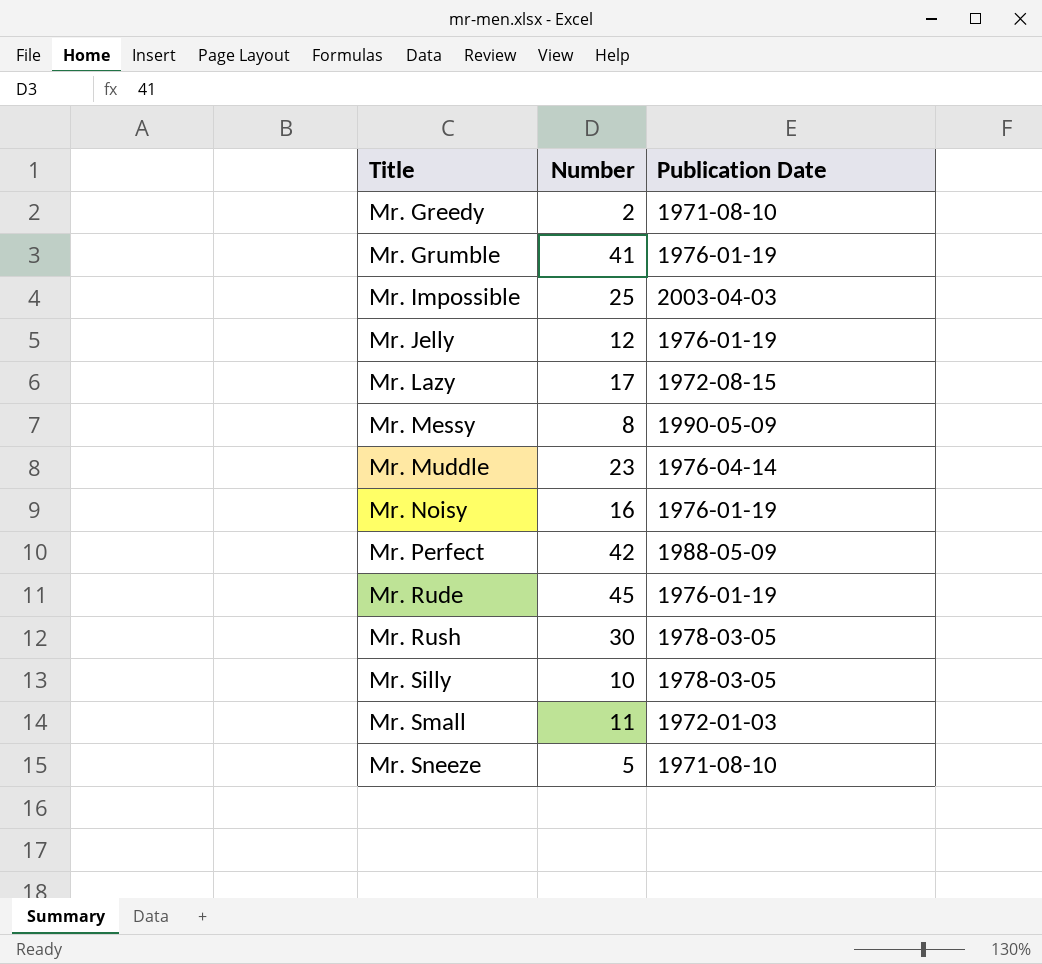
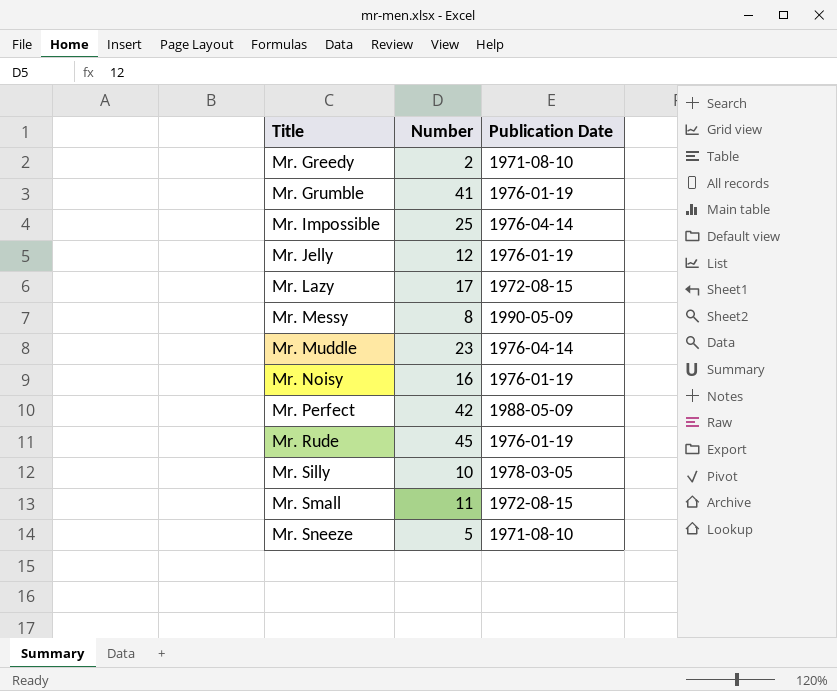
row Mr. Rush: 30 | 1978-03-05 -> none
Mr. Impossible | Publication Date: 2003-04-03 -> 1976-04-14
Mr. Small | Publication Date: 1972-01-03 -> 1972-08-15

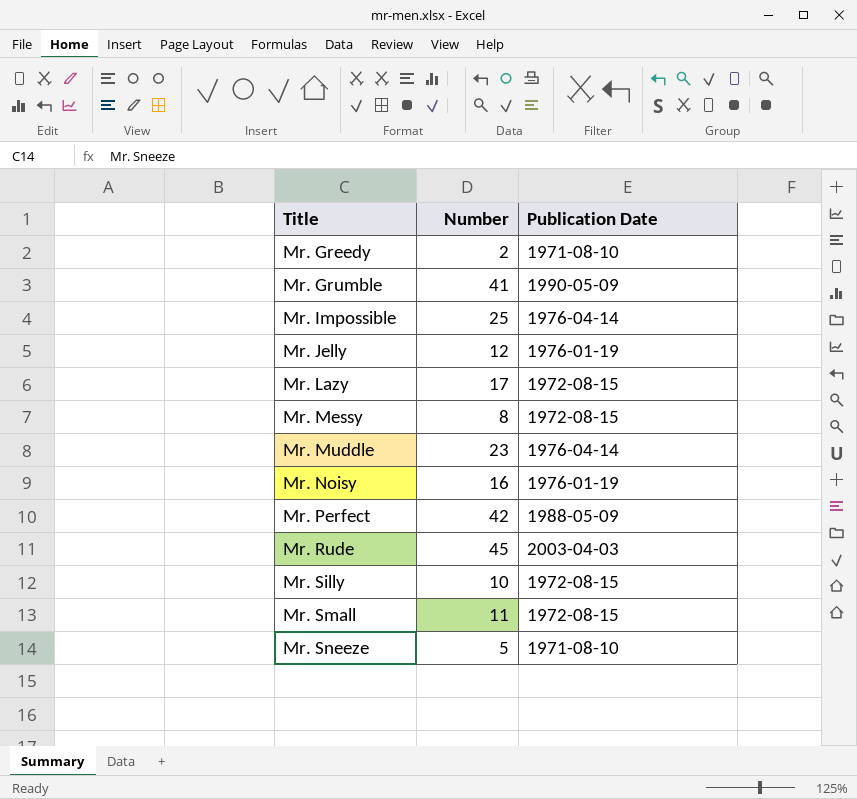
Mr. Grumble | Publication Date: 1976-01-19 -> 1990-05-09
Mr. Messy | Publication Date: 1990-05-09 -> 1972-08-15
Mr. Rude | Publication Date: 1976-01-19 -> 2003-04-03
Mr. Silly | Publication Date: 1978-03-05 -> 1972-08-15

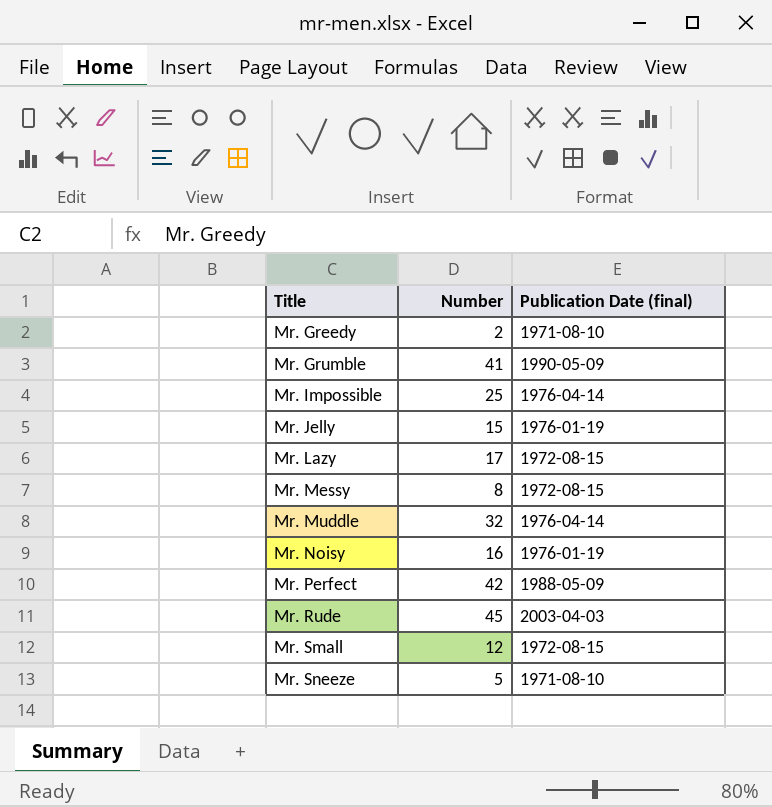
column name: Publication Date -> Publication Date (final)
row Mr. Silly: 10 | 1972-08-15 -> none
Mr. Jelly | Number: 12 -> 15
Mr. Muddle | Number: 23 -> 32
Mr. Small | Number: 11 -> 12

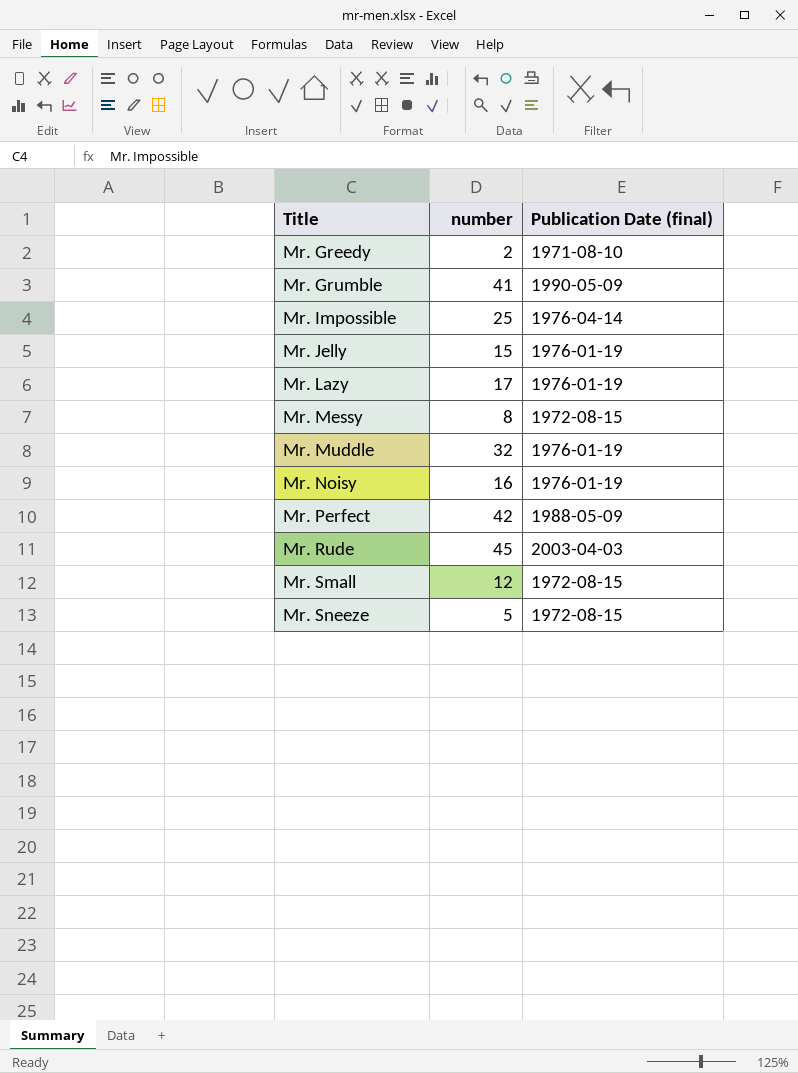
column name: Number -> number
Mr. Lazy | Publication Date (final): 1972-08-15 -> 1976-01-19
Mr. Muddle | Publication Date (final): 1976-04-14 -> 1976-01-19
Mr. Sneeze | Publication Date (final): 1971-08-10 -> 1972-08-15

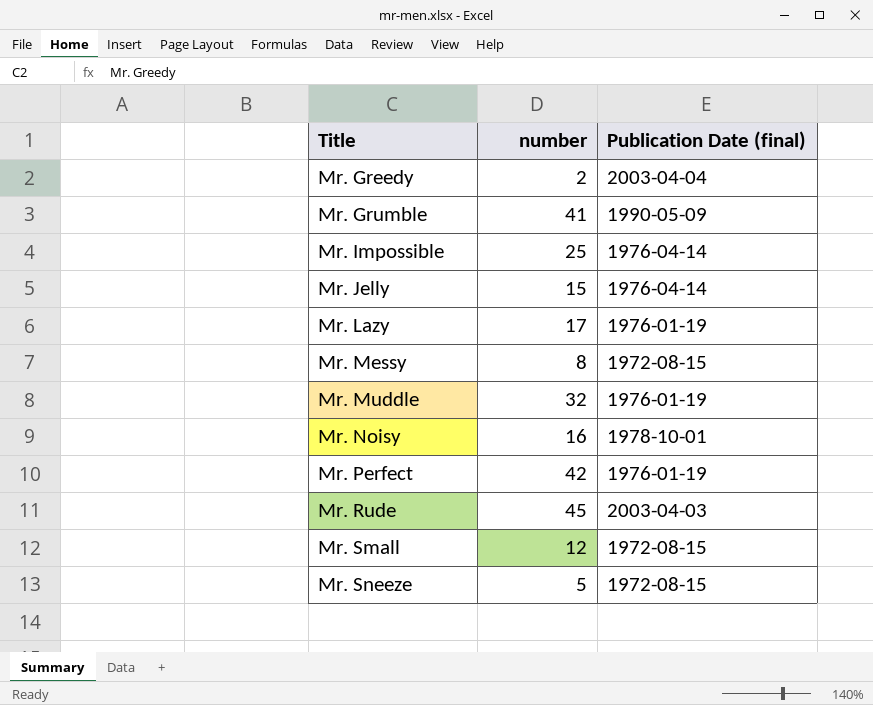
Mr. Greedy | Publication Date (final): 1971-08-10 -> 2003-04-04
Mr. Jelly | Publication Date (final): 1976-01-19 -> 1976-04-14
Mr. Noisy | Publication Date (final): 1976-01-19 -> 1978-10-01
Mr. Perfect | Publication Date (final): 1988-05-09 -> 1976-01-19

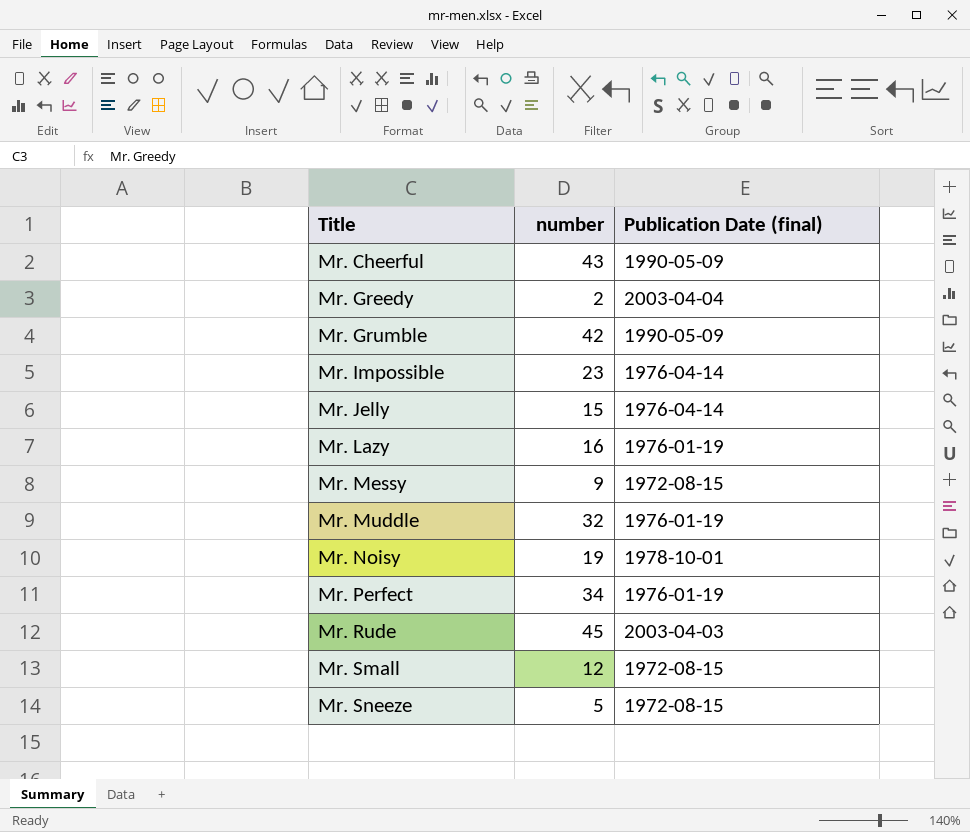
row Mr. Cheerful: none -> 43 | 1990-05-09
Mr. Grumble | number: 41 -> 42
Mr. Impossible | number: 25 -> 23
Mr. Lazy | number: 17 -> 16
Mr. Messy | number: 8 -> 9
Mr. Noisy | number: 16 -> 19
Mr. Perfect | number: 42 -> 34

